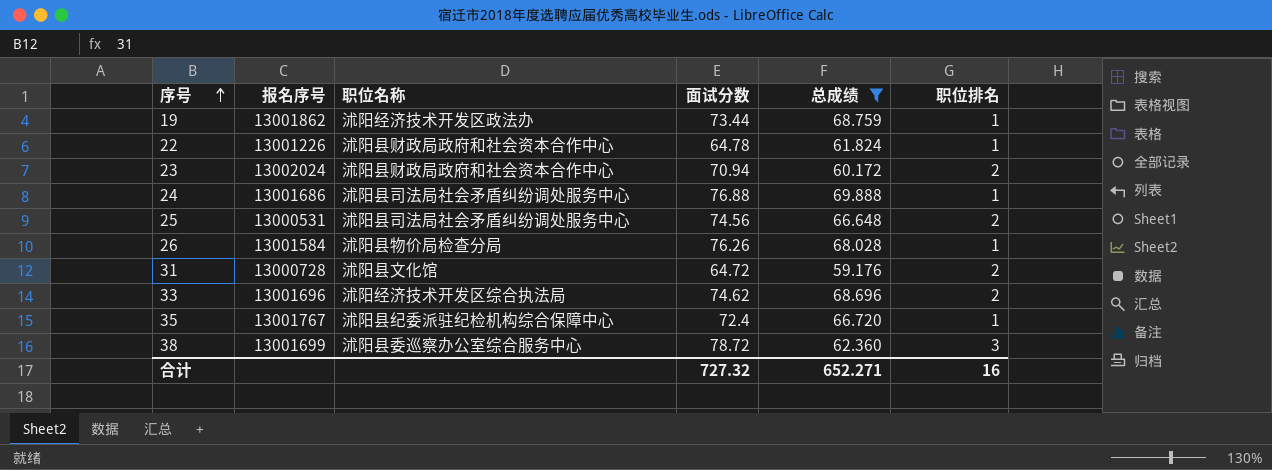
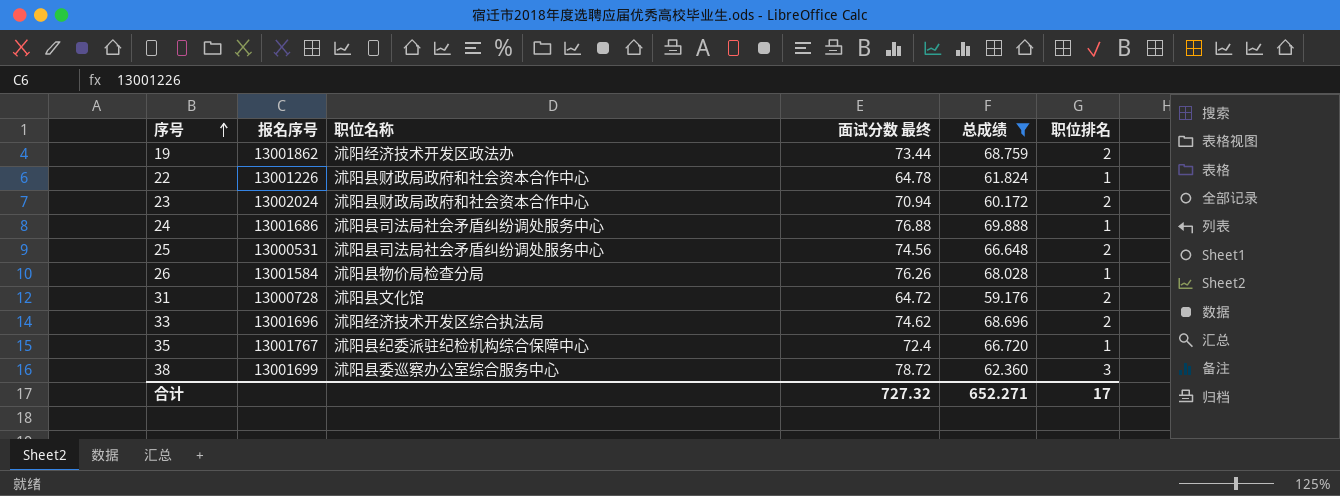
column name: 面试分数 -> 面试分数 最终
19 | 职位排名: 1 -> 2
合计 | 职位排名: 16 -> 17

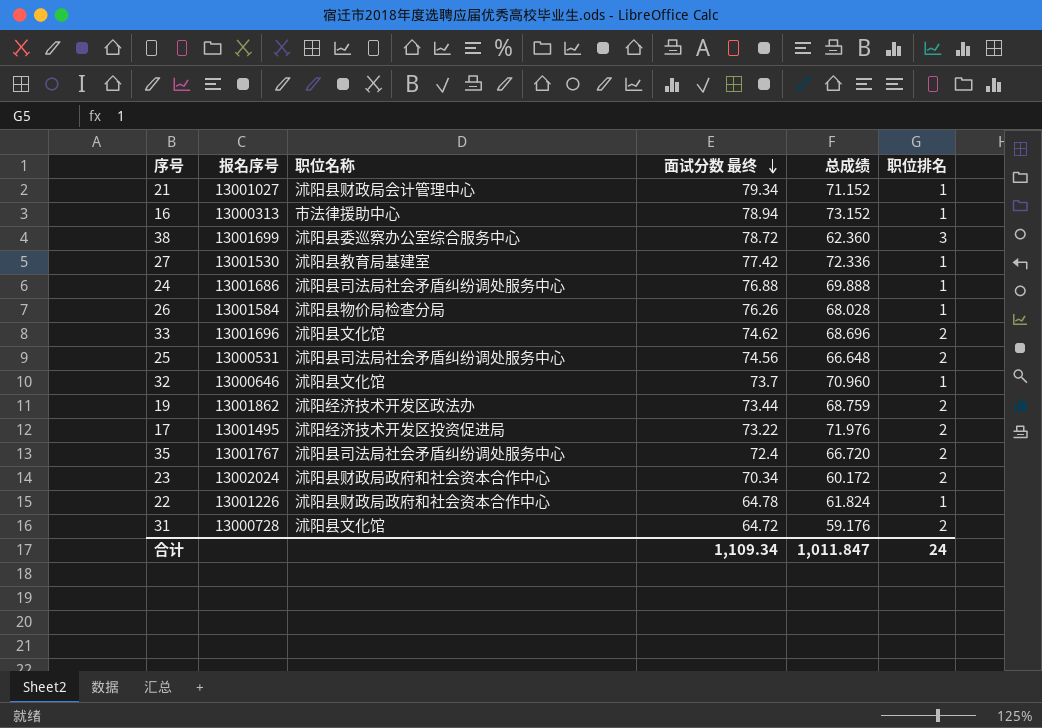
filter: 总成绩 <= 69.888 -> none
row order: 序号 ascending -> 面试分数 最终 descending
33 | 职位名称: 沭阳经济技术开发区综合执法局 -> 沭阳县文化馆
35 | 职位名称: 沭阳县纪委派驻纪检机构综合保障中心 -> 沭阳县司法局社会矛盾纠纷调处服务中心
35 | 职位排名: 1 -> 2
23 | 面试分数 最终: 70.94 -> 70.34
合计 | 面试分数 最终: 727.32 -> 1,109.34
合计 | 总成绩: 652.271 -> 1,011.847
合计 | 职位排名: 17 -> 24

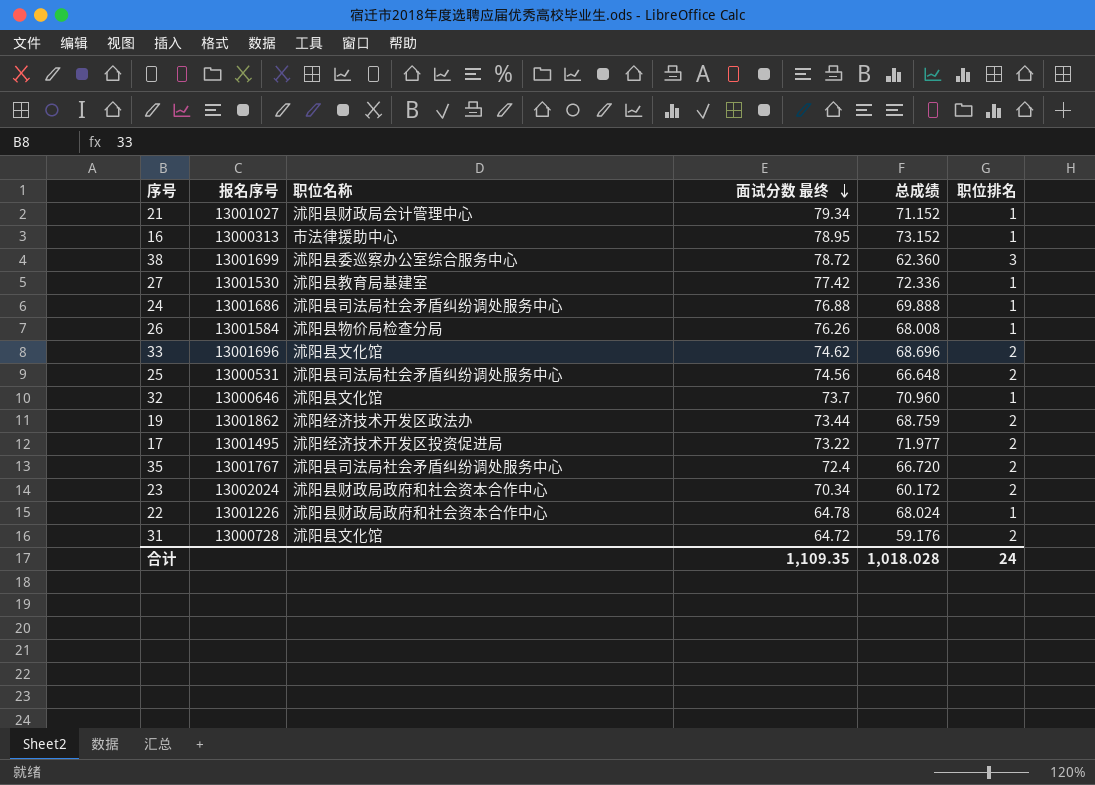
16 | 面试分数 最终: 78.94 -> 78.95
26 | 总成绩: 68.028 -> 68.008
17 | 总成绩: 71.976 -> 71.977
22 | 总成绩: 61.824 -> 68.024
合计 | 面试分数 最终: 1,109.34 -> 1,109.35
合计 | 总成绩: 1,011.847 -> 1,018.028

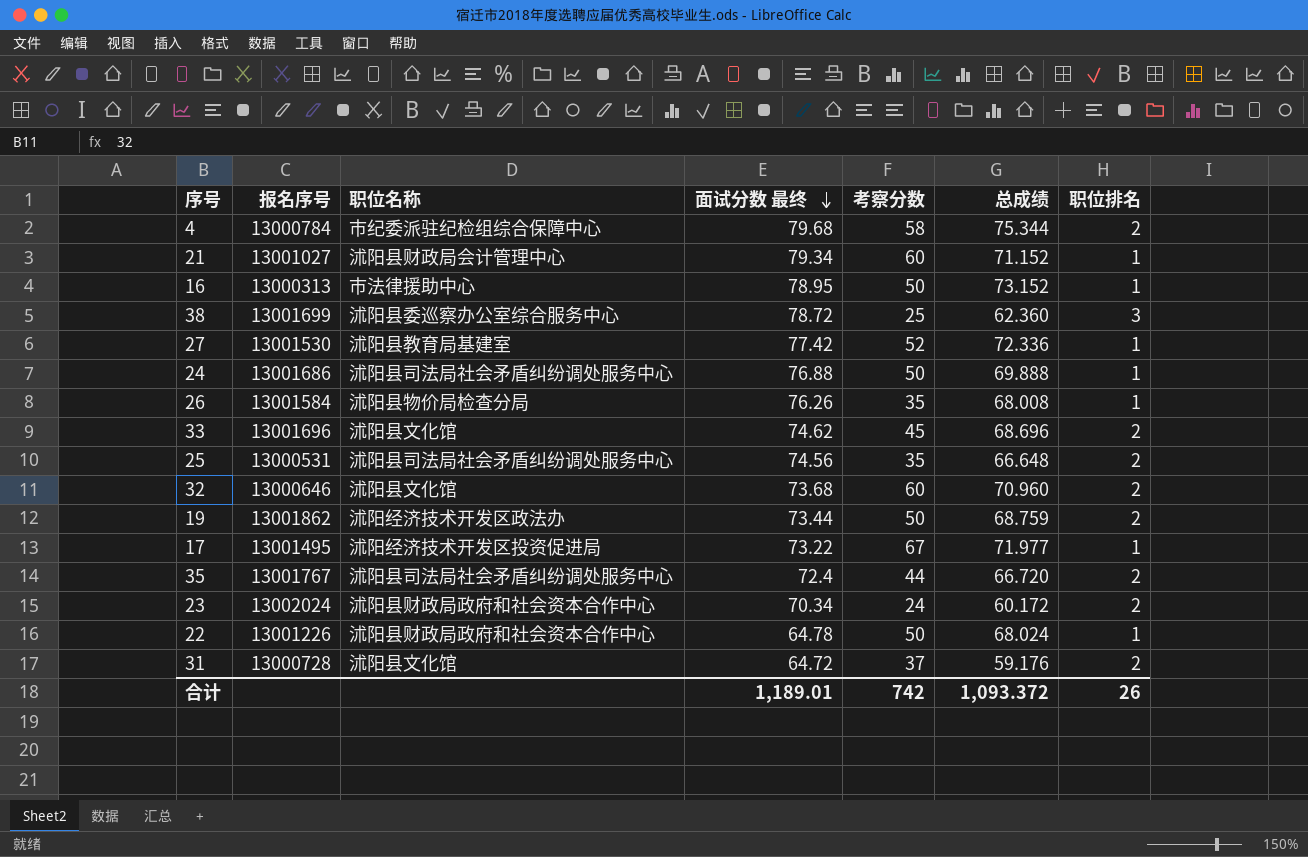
column 考察分数 | position: none -> 5
row 4: none -> 13000784 | 市纪委派驻纪检组综合保障中心 | 79.68 | 58 | 75.344 | 2
32 | 面试分数 最终: 73.7 -> 73.68
32 | 职位排名: 1 -> 2
17 | 职位排名: 2 -> 1
合计 | 面试分数 最终: 1,109.35 -> 1,189.01
合计 | 总成绩: 1,018.028 -> 1,093.372
合计 | 职位排名: 24 -> 26

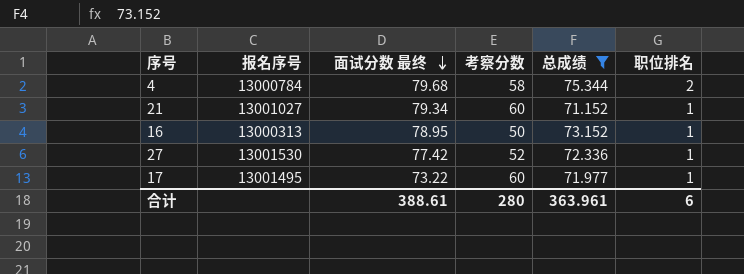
filter: none -> 总成绩 >= 71.152
column 职位名称 | position: 3 -> none
17 | 考察分数: 67 -> 60
合计 | 面试分数 最终: 1,189.01 -> 388.61
合计 | 考察分数: 742 -> 280
合计 | 总成绩: 1,093.372 -> 363.961
合计 | 职位排名: 26 -> 6

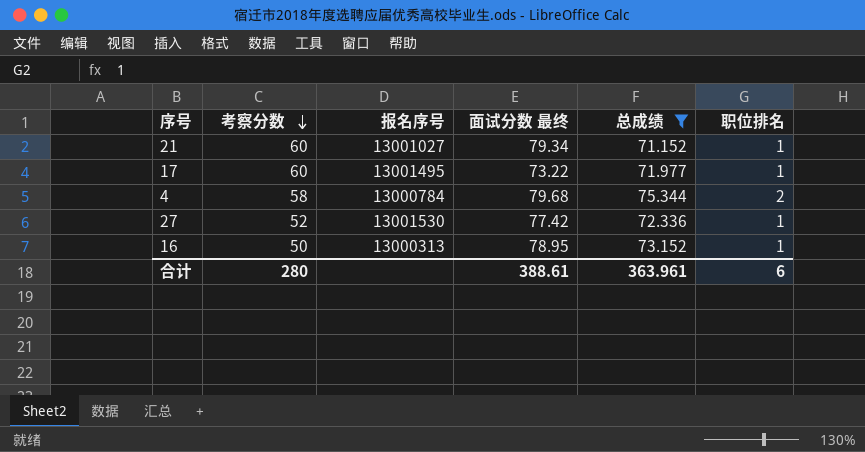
row order: 面试分数 最终 descending -> 考察分数 descending
column 考察分数 | position: 4 -> 2

